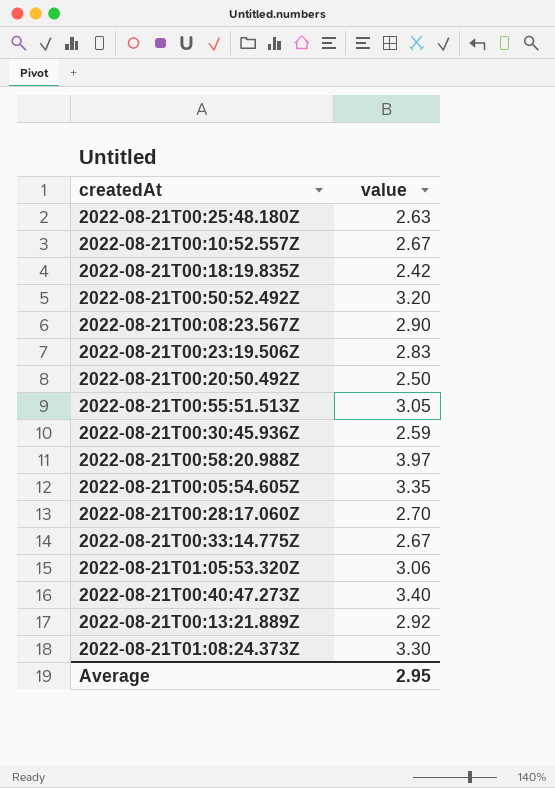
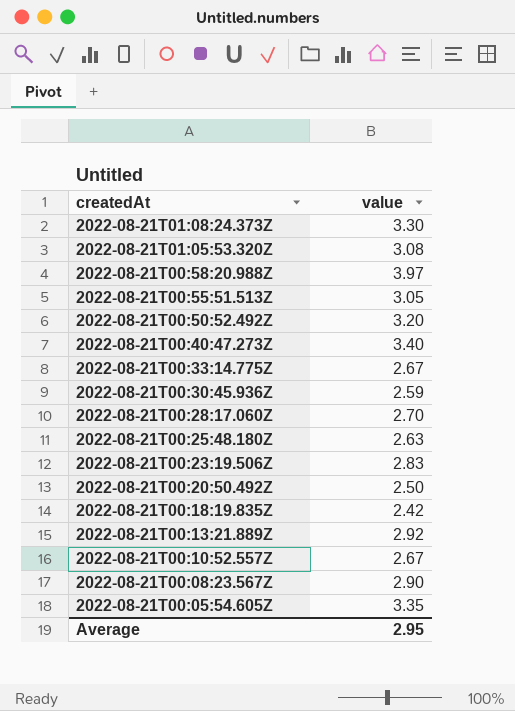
row order: none -> createdAt descending
2022-08-21T01:05:53.320Z | value: 3.06 -> 3.08

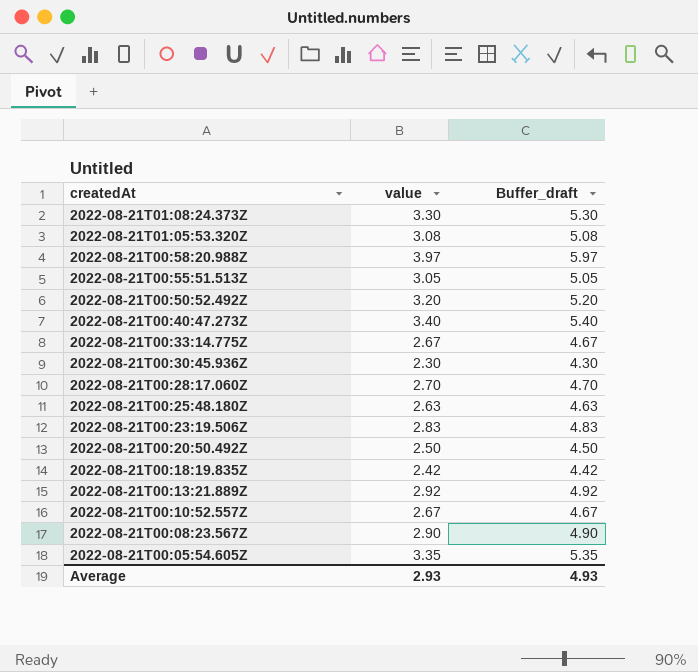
column Buffer_draft | formula: none -> [value] + 2
2022-08-21T00:30:45.936Z | value: 2.59 -> 2.30
Average | value: 2.95 -> 2.93

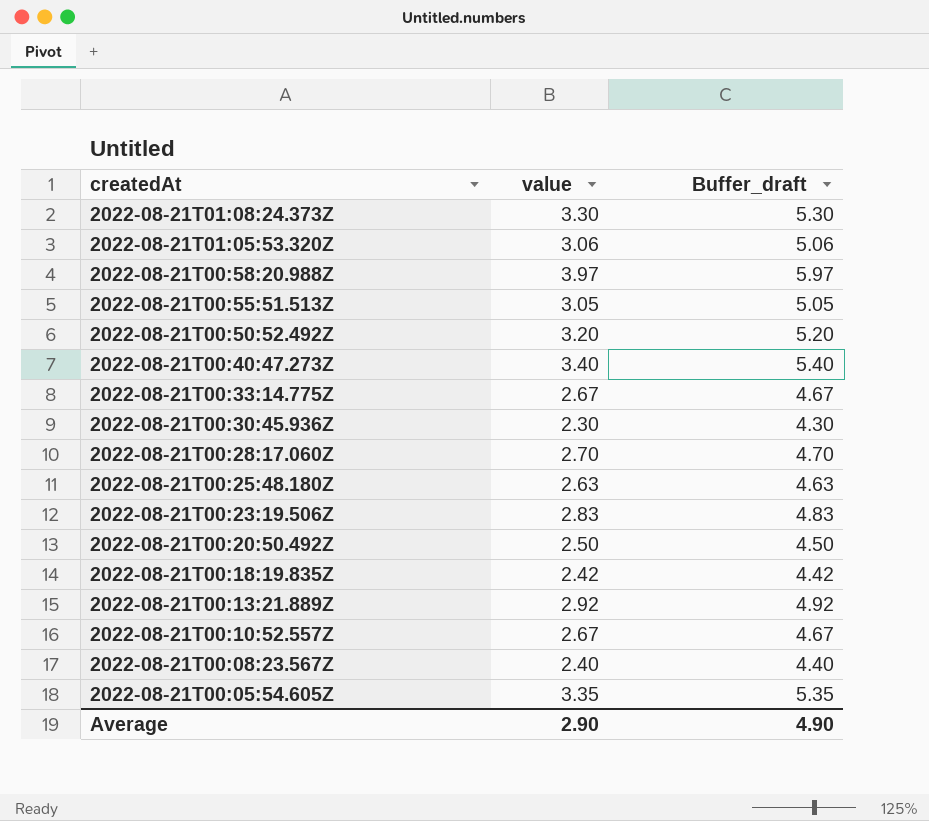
2022-08-21T01:05:53.320Z | value: 3.08 -> 3.06
2022-08-21T01:05:53.320Z | Buffer_draft: 5.08 -> 5.06
2022-08-21T00:08:23.567Z | value: 2.90 -> 2.40
2022-08-21T00:08:23.567Z | Buffer_draft: 4.90 -> 4.40
Average | value: 2.93 -> 2.90
Average | Buffer_draft: 4.93 -> 4.90

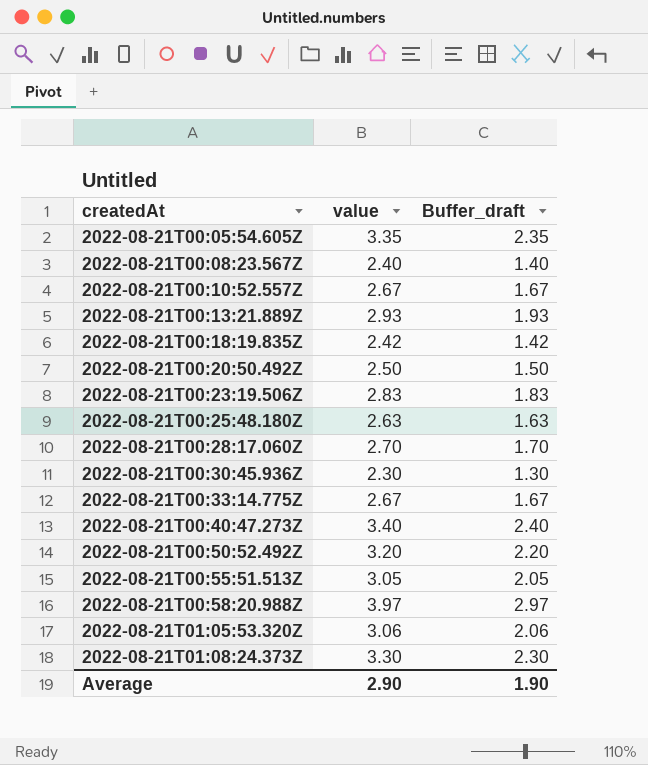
row order: createdAt descending -> createdAt ascending
column Buffer_draft | formula: [value] + 2 -> [value] - 1
2022-08-21T00:13:21.889Z | value: 2.92 -> 2.93
Average | Buffer_draft: 4.90 -> 1.90

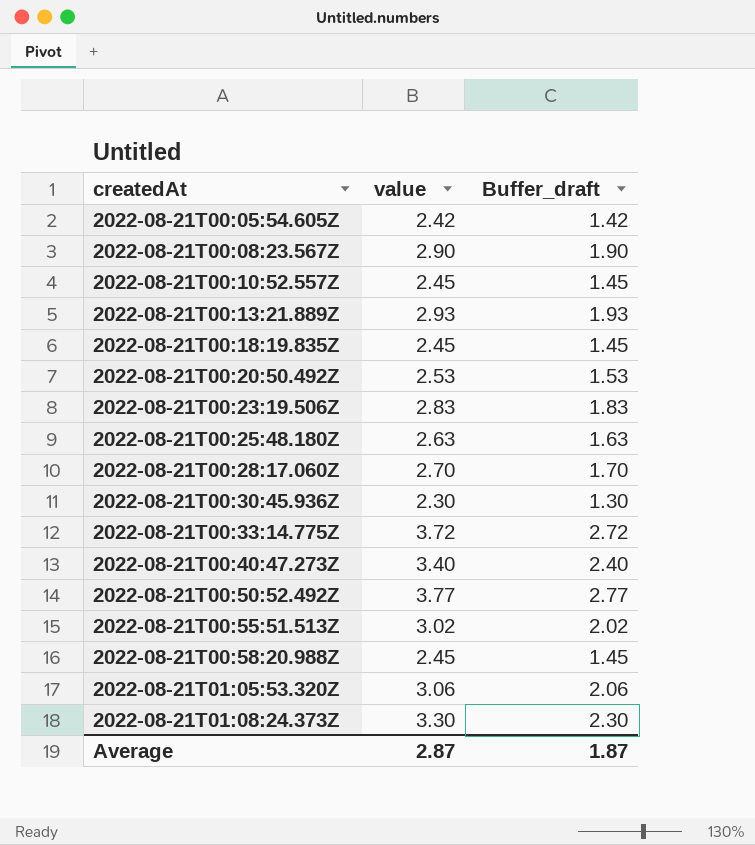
2022-08-21T00:05:54.605Z | value: 3.35 -> 2.42
2022-08-21T00:05:54.605Z | Buffer_draft: 2.35 -> 1.42
2022-08-21T00:08:23.567Z | value: 2.40 -> 2.90
2022-08-21T00:08:23.567Z | Buffer_draft: 1.40 -> 1.90
2022-08-21T00:10:52.557Z | value: 2.67 -> 2.45
2022-08-21T00:10:52.557Z | Buffer_draft: 1.67 -> 1.45
2022-08-21T00:18:19.835Z | value: 2.42 -> 2.45
2022-08-21T00:18:19.835Z | Buffer_draft: 1.42 -> 1.45
2022-08-21T00:20:50.492Z | value: 2.50 -> 2.53
2022-08-21T00:20:50.492Z | Buffer_draft: 1.50 -> 1.53
2022-08-21T00:33:14.775Z | value: 2.67 -> 3.72
2022-08-21T00:33:14.775Z | Buffer_draft: 1.67 -> 2.72
2022-08-21T00:50:52.492Z | value: 3.20 -> 3.77
2022-08-21T00:50:52.492Z | Buffer_draft: 2.20 -> 2.77
2022-08-21T00:55:51.513Z | value: 3.05 -> 3.02
2022-08-21T00:55:51.513Z | Buffer_draft: 2.05 -> 2.02
2022-08-21T00:58:20.988Z | value: 3.97 -> 2.45
2022-08-21T00:58:20.988Z | Buffer_draft: 2.97 -> 1.45
Average | value: 2.90 -> 2.87
Average | Buffer_draft: 1.90 -> 1.87

